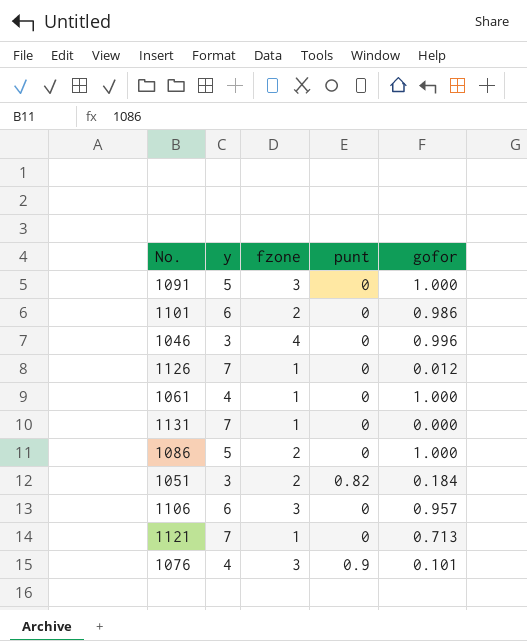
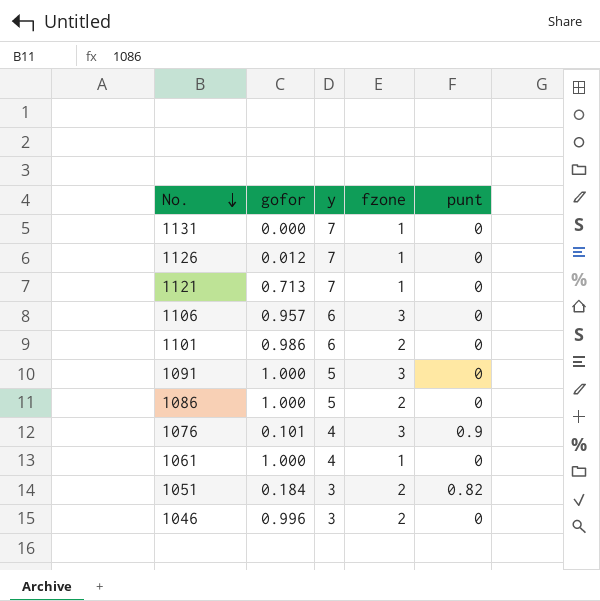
row order: none -> No. descending
column gofor | position: 5 -> 2
1046 | fzone: 4 -> 2

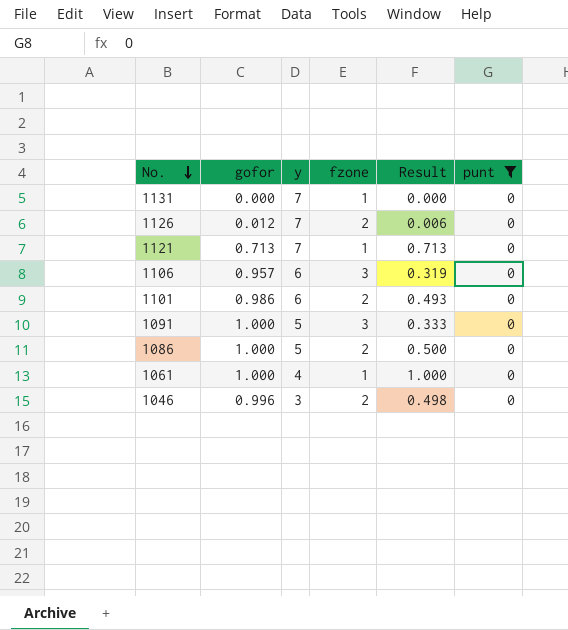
filter: none -> punt = 0
column Result | formula: none -> [gofor] / [fzone]
1126 | fzone: 1 -> 2

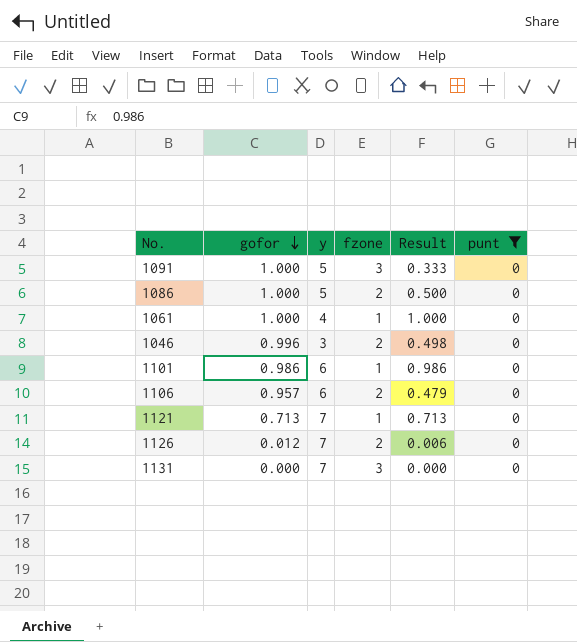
row order: No. descending -> gofor descending
1101 | fzone: 2 -> 1
1101 | Result: 0.493 -> 0.986
1106 | fzone: 3 -> 2
1106 | Result: 0.319 -> 0.479
1131 | fzone: 1 -> 3

